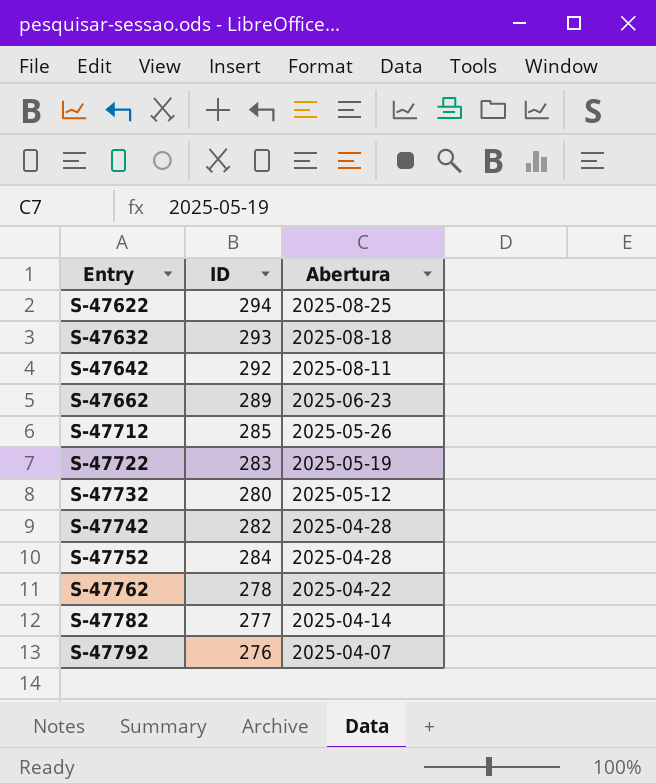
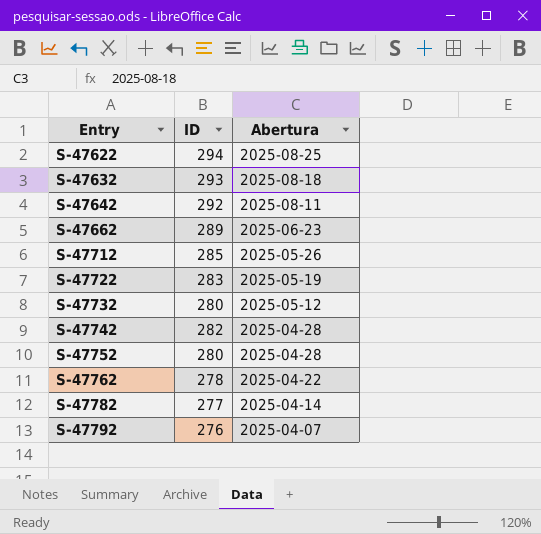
S-47752 | ID: 284 -> 280

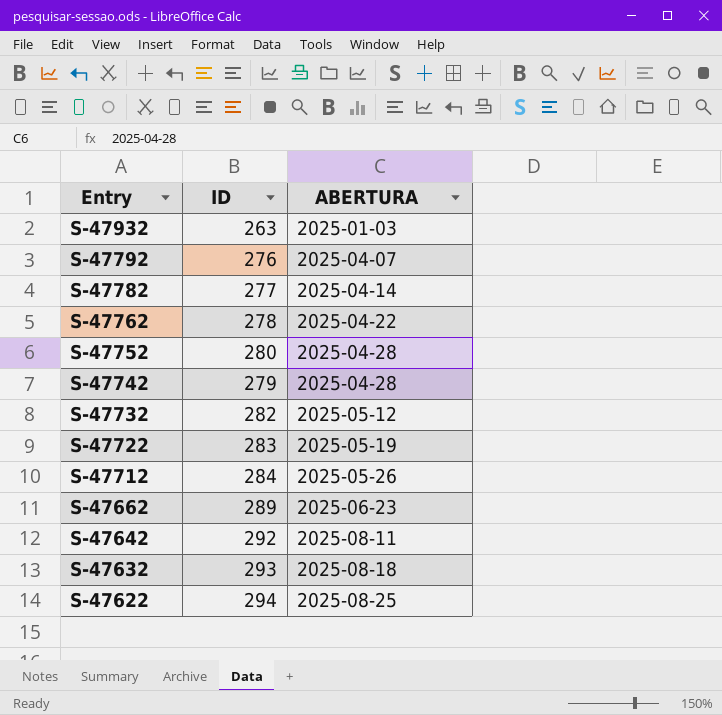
row order: Entry ascending -> Entry descending
column name: Abertura -> ABERTURA
row S-47932: none -> 263 | 2025-01-03
S-47742 | ID: 282 -> 279
S-47732 | ID: 280 -> 282
S-47712 | ID: 285 -> 284

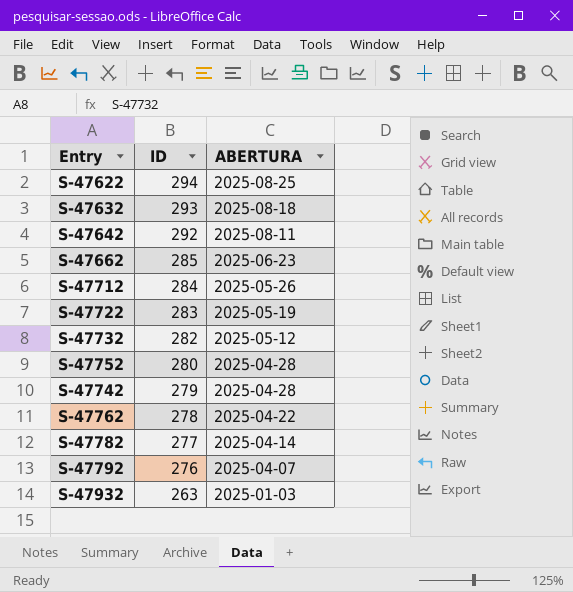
row order: Entry descending -> ID descending
S-47662 | ID: 289 -> 285

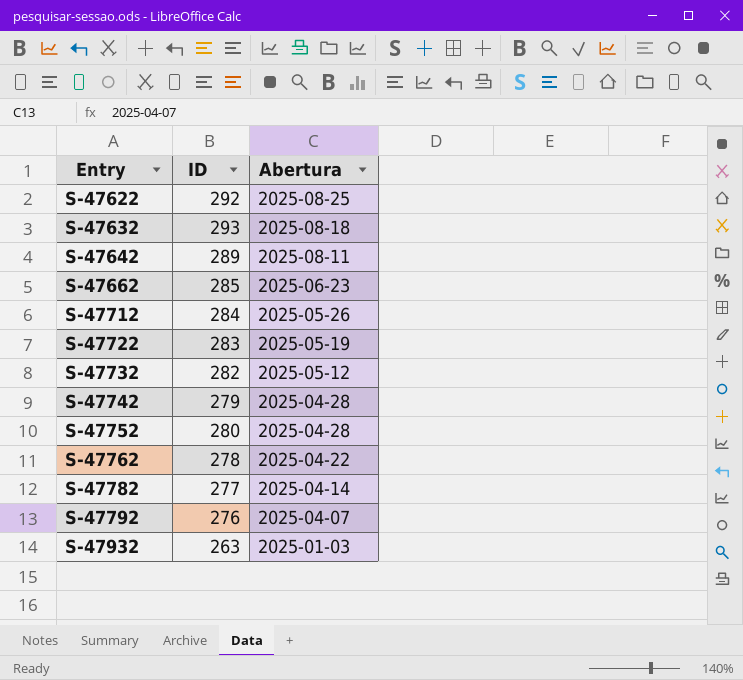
row order: ID descending -> Entry ascending
column name: ABERTURA -> Abertura
S-47622 | ID: 294 -> 292
S-47642 | ID: 292 -> 289

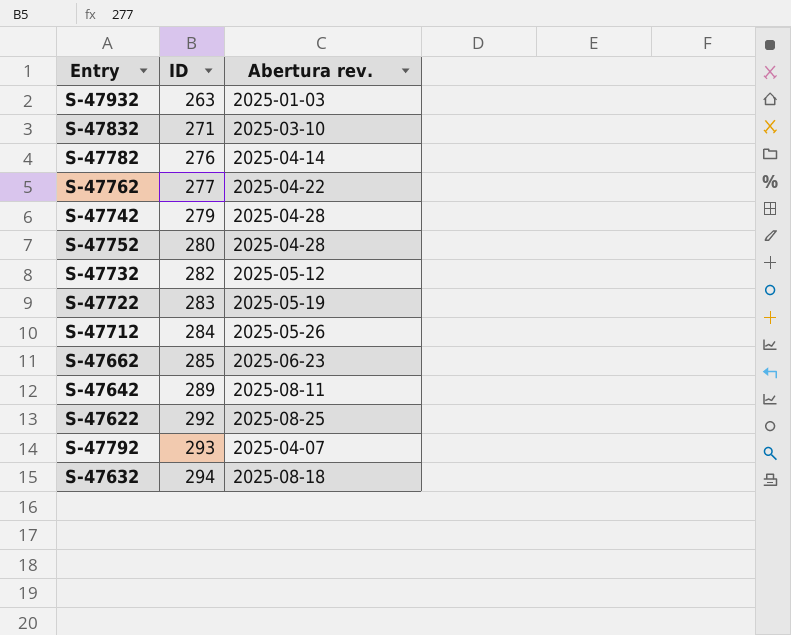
row order: Entry ascending -> ID ascending
column name: Abertura -> Abertura rev.
row S-47832: none -> 271 | 2025-03-10
S-47782 | ID: 277 -> 276
S-47762 | ID: 278 -> 277
S-47792 | ID: 276 -> 293
S-47632 | ID: 293 -> 294

